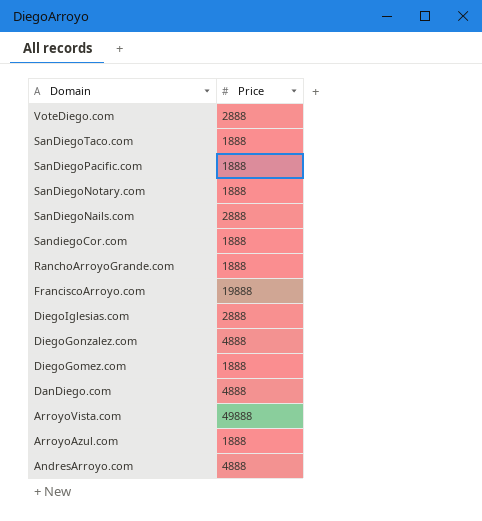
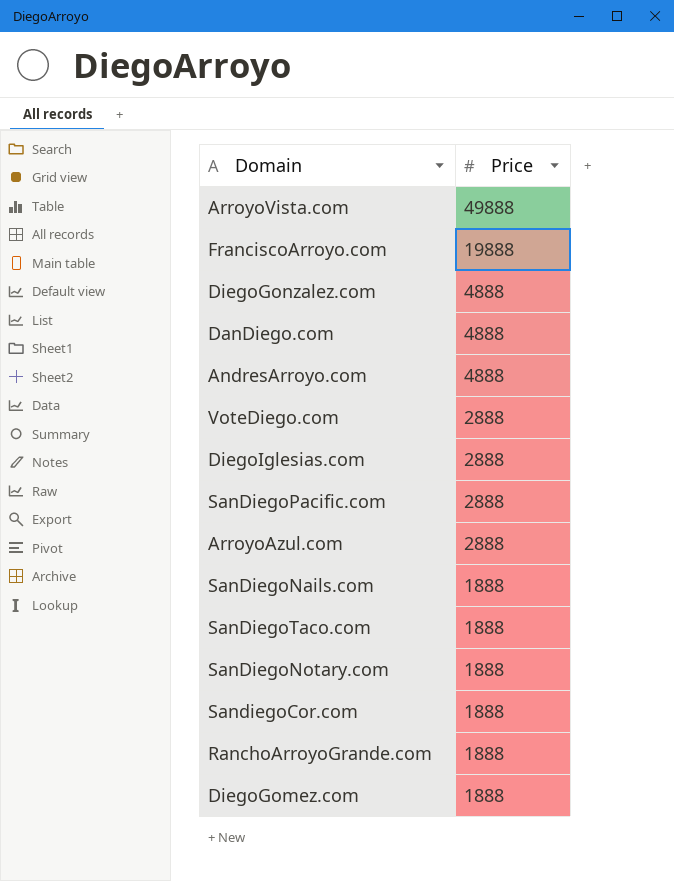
row order: Domain descending -> Price descending
SanDiegoPacific.com | Price: 1888 -> 2888
ArroyoAzul.com | Price: 1888 -> 2888
SanDiegoNails.com | Price: 2888 -> 1888

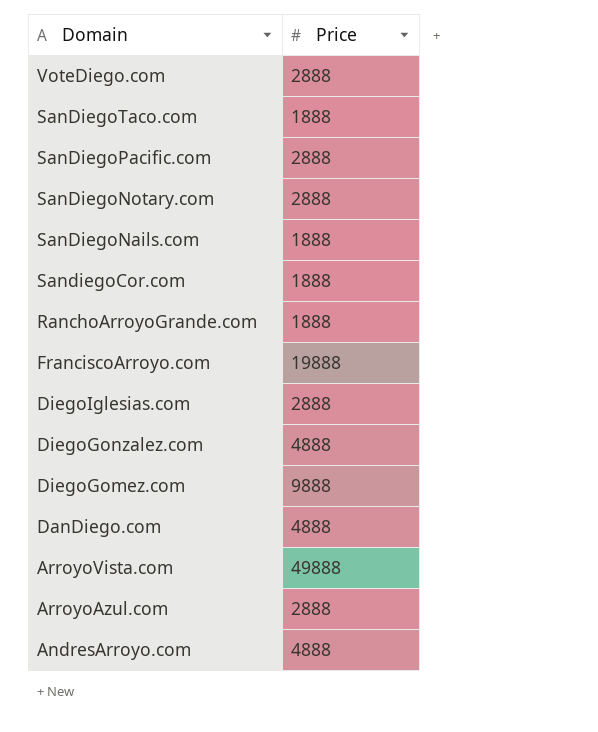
row order: Price descending -> Domain descending
SanDiegoNotary.com | Price: 1888 -> 2888
DiegoGomez.com | Price: 1888 -> 9888

